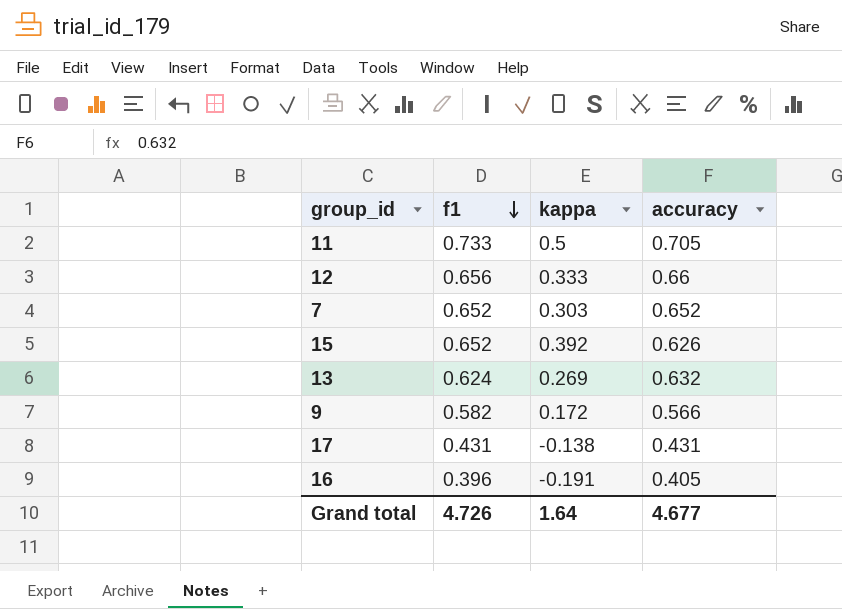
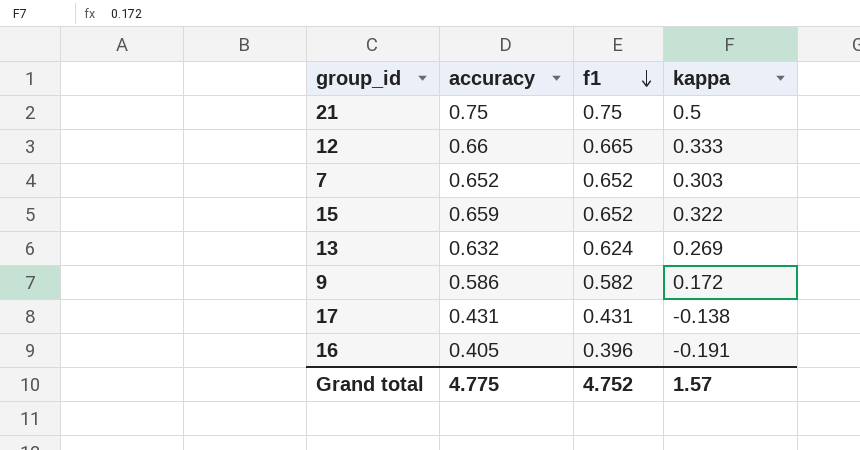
column accuracy | position: 4 -> 2
row 11: 0.733 | 0.5 | 0.705 -> none
row 21: none -> 0.75 | 0.75 | 0.5
12 | f1: 0.656 -> 0.665
15 | accuracy: 0.626 -> 0.659
15 | kappa: 0.392 -> 0.322
9 | accuracy: 0.566 -> 0.586
Grand total | accuracy: 4.677 -> 4.775
Grand total | f1: 4.726 -> 4.752
Grand total | kappa: 1.64 -> 1.57

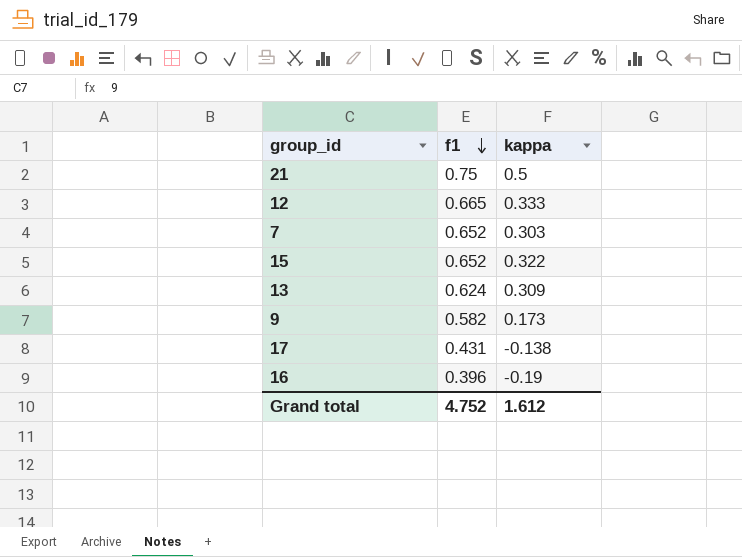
column accuracy | position: 2 -> none
13 | kappa: 0.269 -> 0.309
9 | kappa: 0.172 -> 0.173
16 | kappa: -0.191 -> -0.19
Grand total | kappa: 1.57 -> 1.612

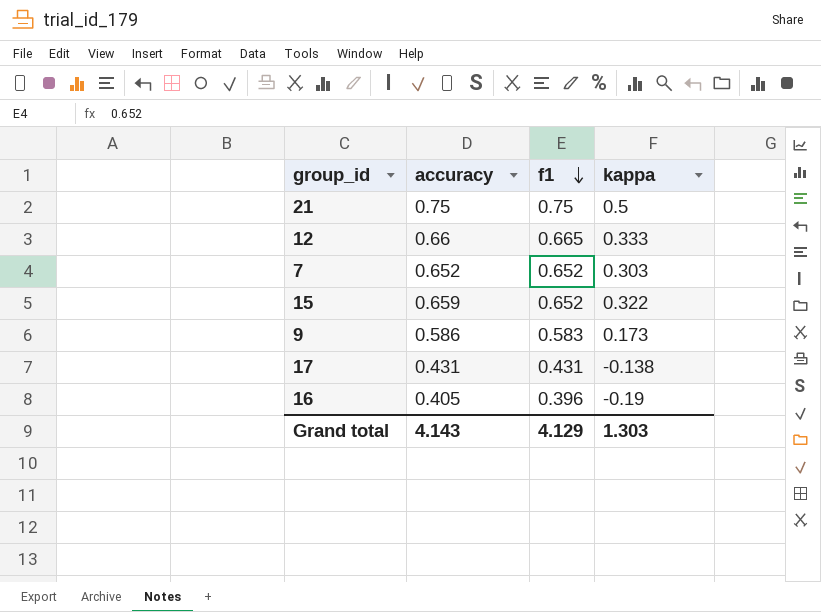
column accuracy | position: none -> 2
row 13: 0.624 | 0.309 -> none
9 | f1: 0.582 -> 0.583
Grand total | f1: 4.752 -> 4.129
Grand total | kappa: 1.612 -> 1.303

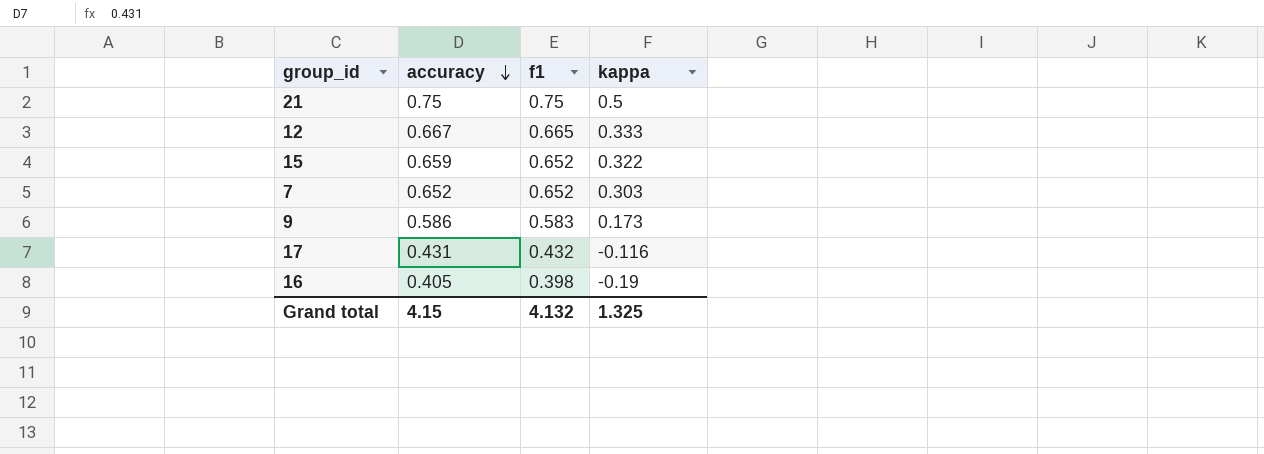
row order: f1 descending -> accuracy descending
12 | accuracy: 0.66 -> 0.667
17 | f1: 0.431 -> 0.432
17 | kappa: -0.138 -> -0.116
16 | f1: 0.396 -> 0.398
Grand total | accuracy: 4.143 -> 4.15
Grand total | f1: 4.129 -> 4.132
Grand total | kappa: 1.303 -> 1.325

